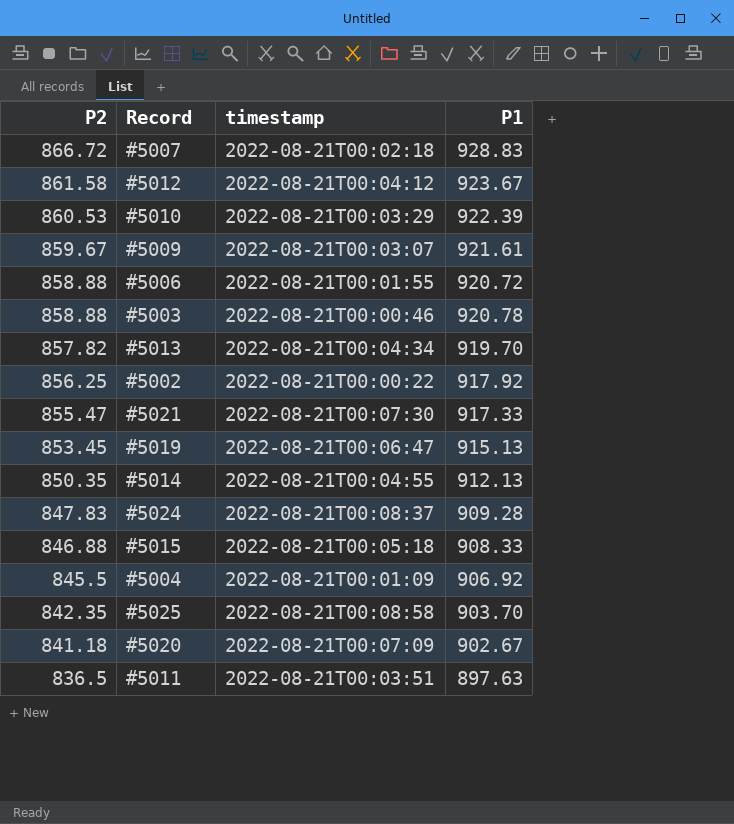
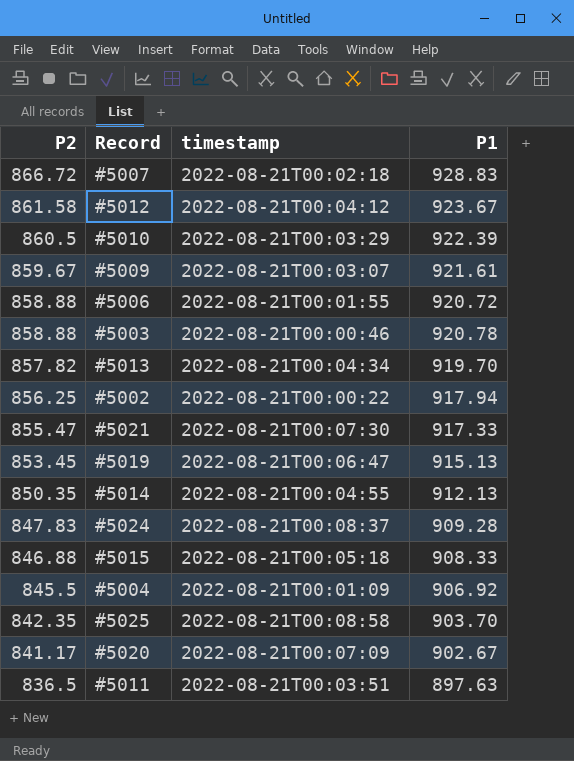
#5010 | P2: 860.53 -> 860.5
#5002 | P1: 917.92 -> 917.94
#5020 | P2: 841.18 -> 841.17

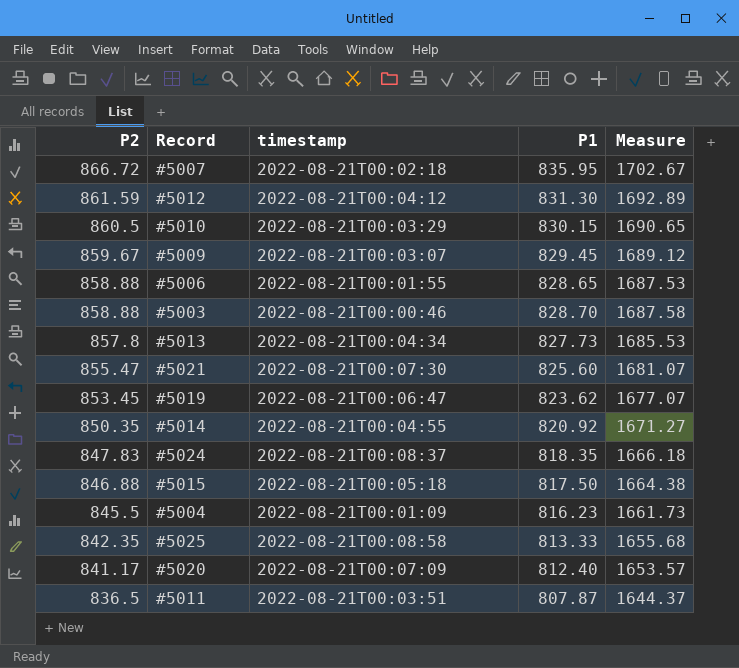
column Measure | formula: none -> [P2] + [P1]
row #5002: 856.25 | 2022-08-21T00:00:22 | 917.94 -> none
#5007 | P1: 928.83 -> 835.95
#5012 | P2: 861.58 -> 861.59
#5012 | P1: 923.67 -> 831.30
#5010 | P1: 922.39 -> 830.15
#5009 | P1: 921.61 -> 829.45
#5006 | P1: 920.72 -> 828.65
#5003 | P1: 920.78 -> 828.70
#5013 | P2: 857.82 -> 857.8
#5013 | P1: 919.70 -> 827.73
#5021 | P1: 917.33 -> 825.60
#5019 | P1: 915.13 -> 823.62
#5014 | P1: 912.13 -> 820.92
#5024 | P1: 909.28 -> 818.35
#5015 | P1: 908.33 -> 817.50
#5004 | P1: 906.92 -> 816.23
#5025 | P1: 903.70 -> 813.33
#5020 | P1: 902.67 -> 812.40
#5011 | P1: 897.63 -> 807.87

